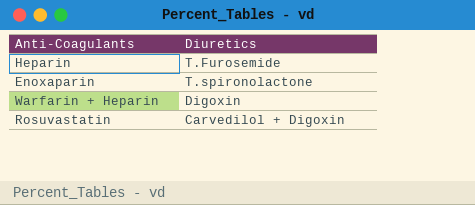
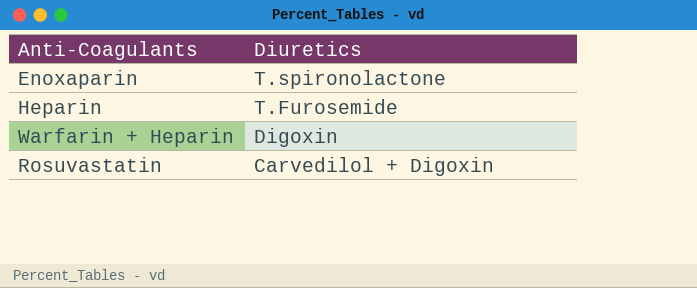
row order: none -> Diuretics descending

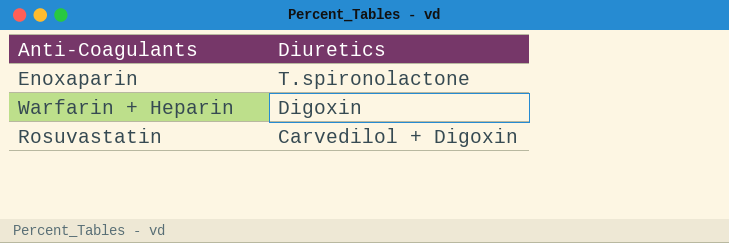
row Heparin: T.Furosemide -> none

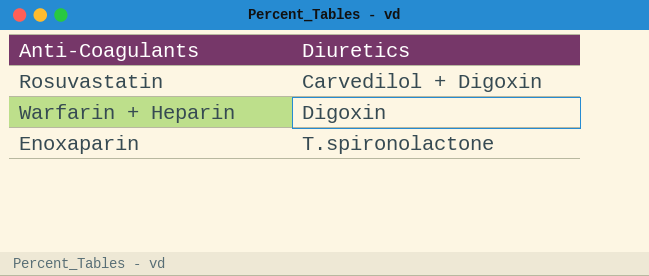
row order: Diuretics descending -> Diuretics ascending

